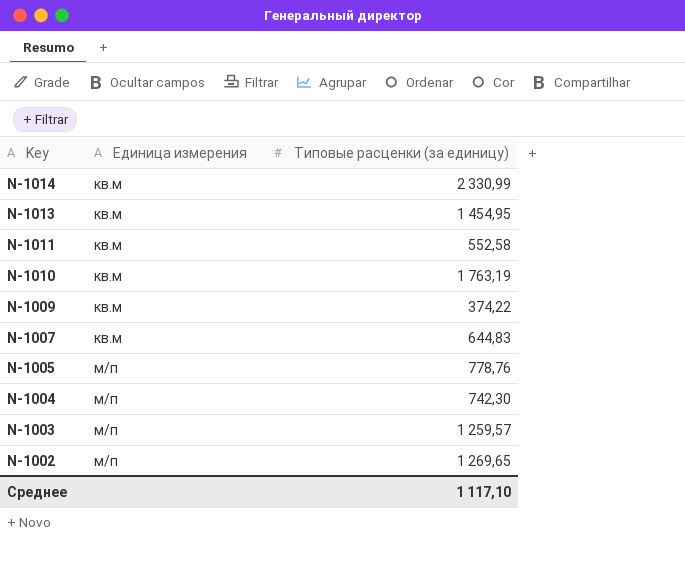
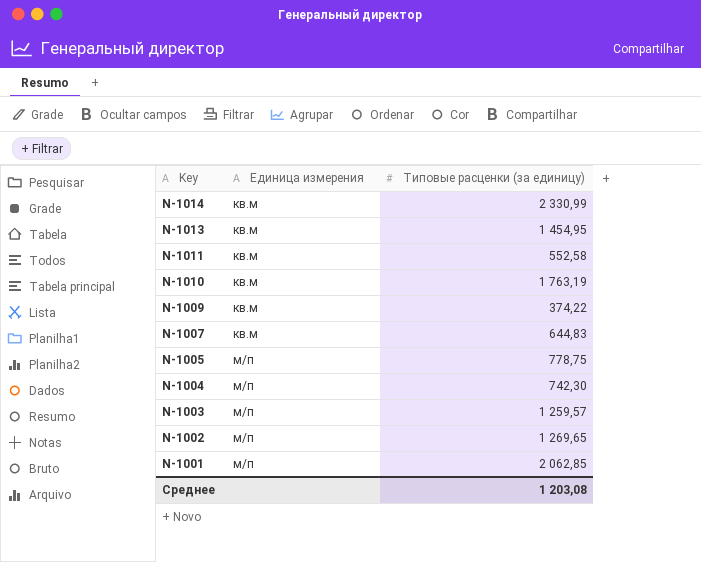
N-1005 | Типовые расценки (за единицу): 778,76 -> 778,75
row N-1001: none -> м/п | 2 062,85
Среднее | Типовые расценки (за единицу): 1 117,10 -> 1 203,08

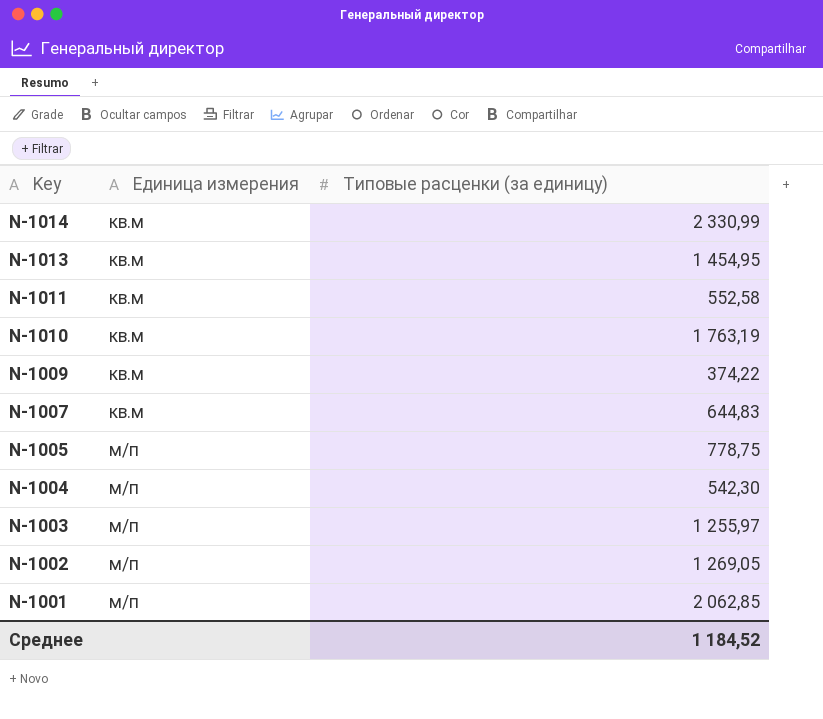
N-1004 | Типовые расценки (за единицу): 742,30 -> 542,30
N-1003 | Типовые расценки (за единицу): 1 259,57 -> 1 255,97
N-1002 | Типовые расценки (за единицу): 1 269,65 -> 1 269,05
Среднее | Типовые расценки (за единицу): 1 203,08 -> 1 184,52

